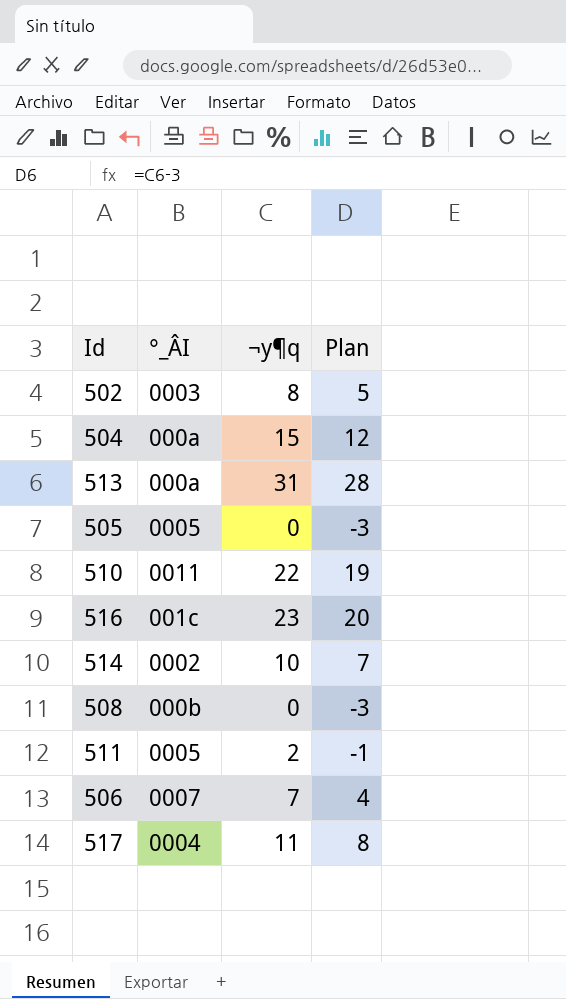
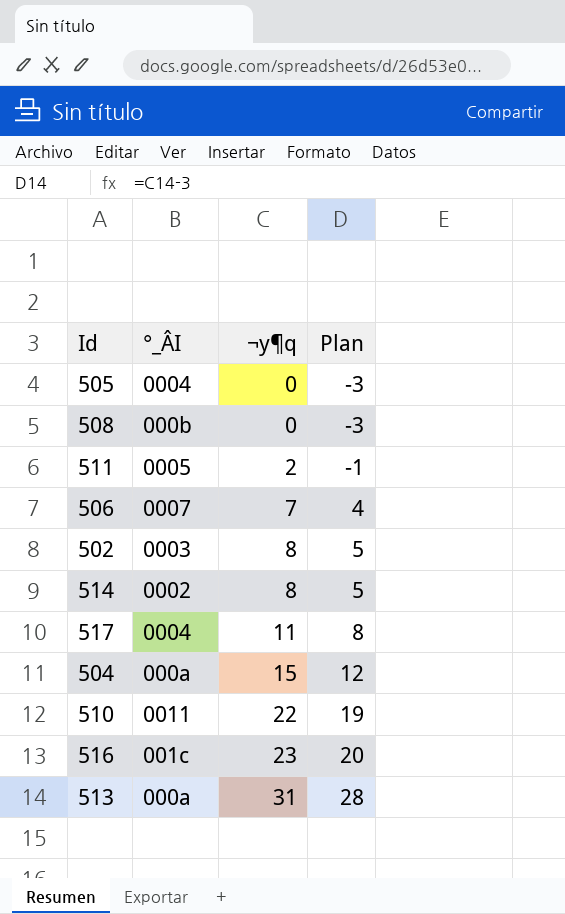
row order: none -> ¬y¶q ascending
505 | °_ÂI: 0005 -> 0004
514 | ¬y¶q: 10 -> 8
514 | Plan: 7 -> 5

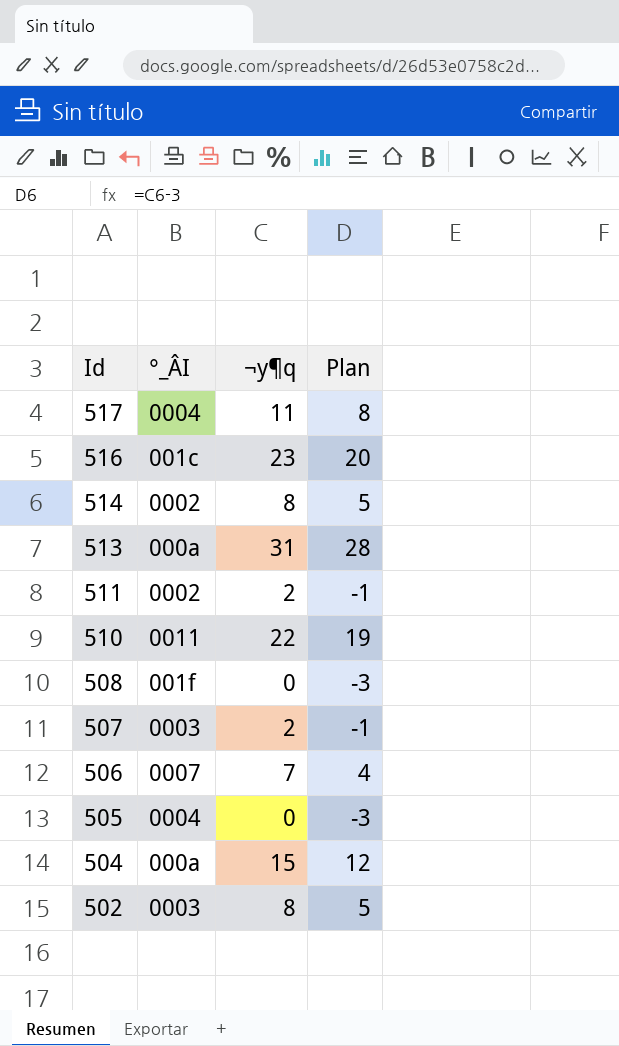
row order: ¬y¶q ascending -> Id descending
511 | °_ÂI: 0005 -> 0002
508 | °_ÂI: 000b -> 001f
row 507: none -> 0003 | 2 | -1

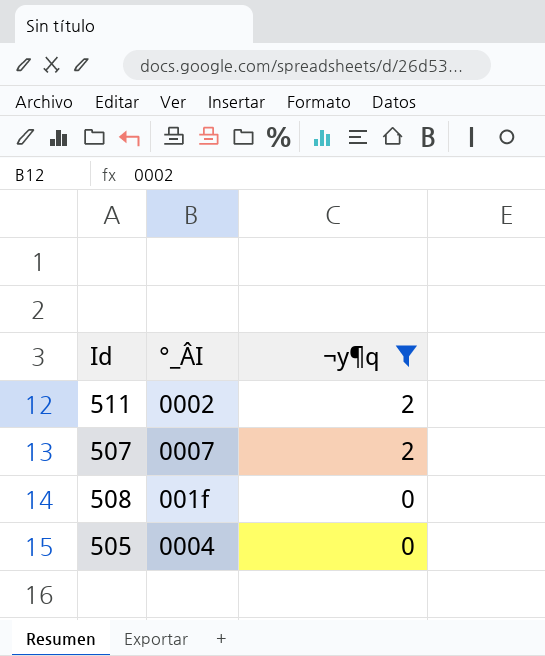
filter: none -> ¬y¶q <= 2
row order: Id descending -> ¬y¶q descending
column Plan | formula: [¬y¶q] - 3 -> none
507 | °_ÂI: 0003 -> 0007

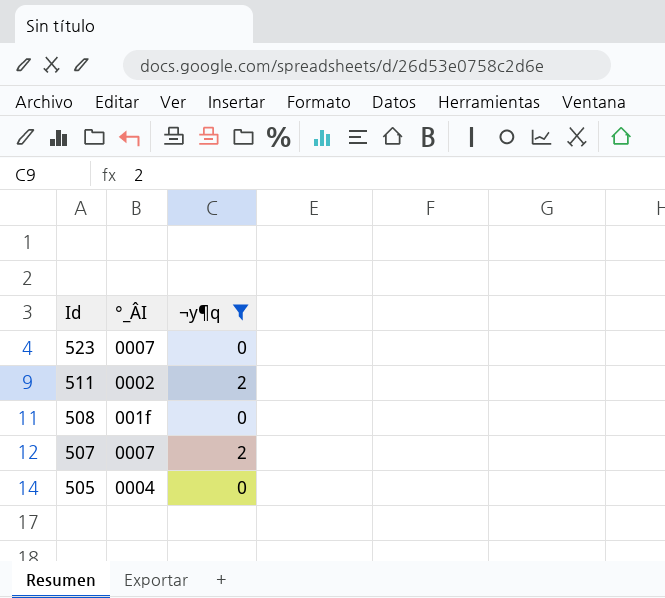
row order: ¬y¶q descending -> Id descending
row 523: none -> 0007 | 0

